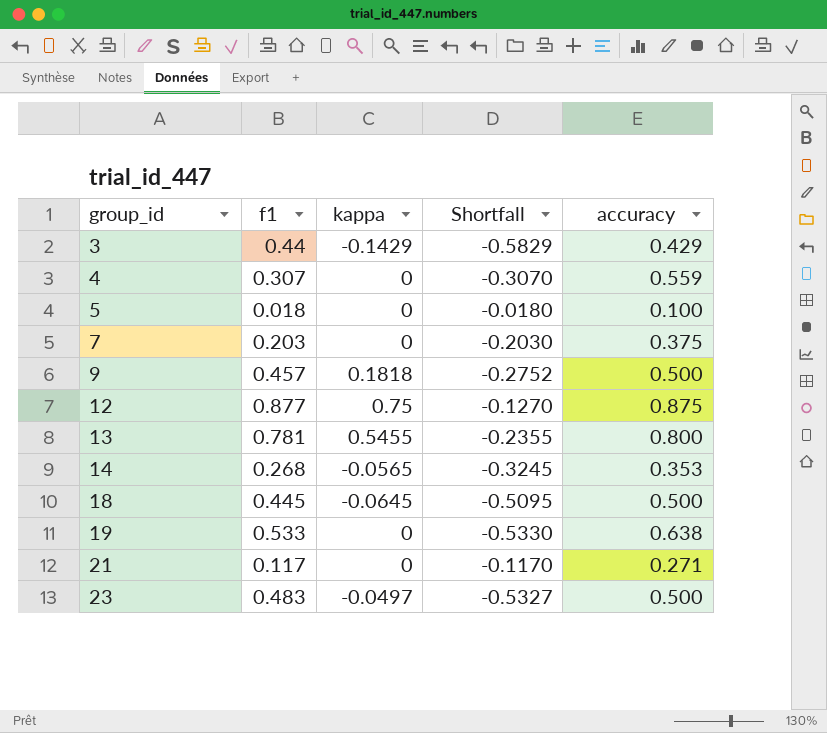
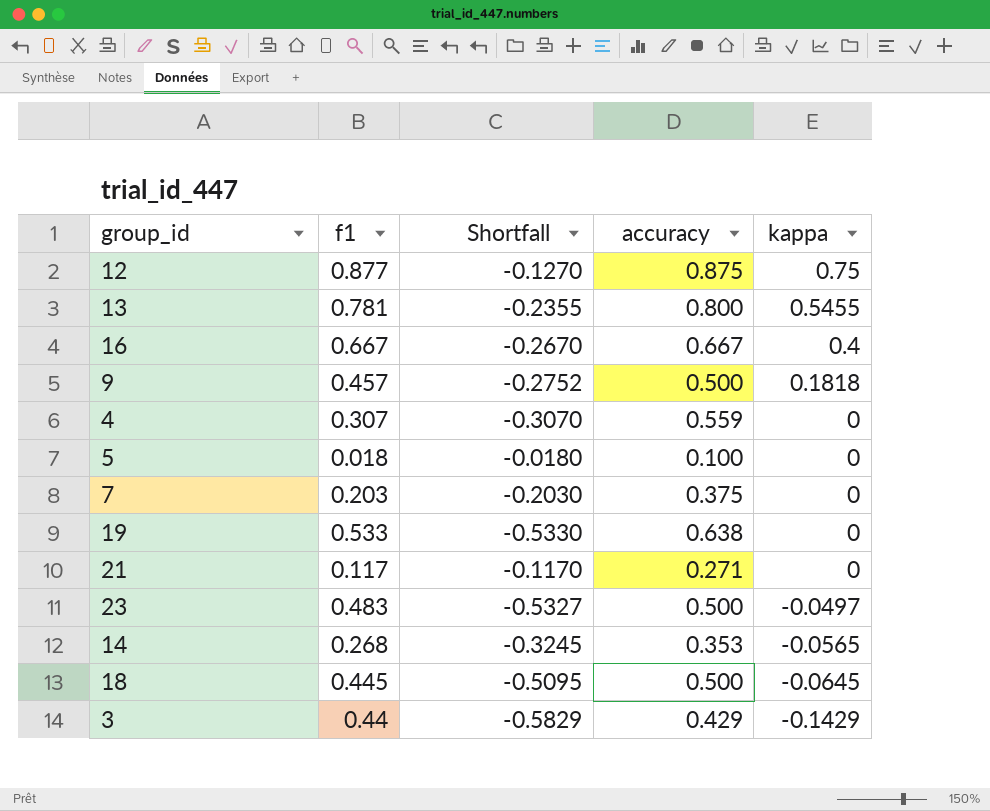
row order: group_id ascending -> kappa descending
column kappa | position: 3 -> 5
row 16: none -> 0.667 | -0.2670 | 0.667 | 0.4

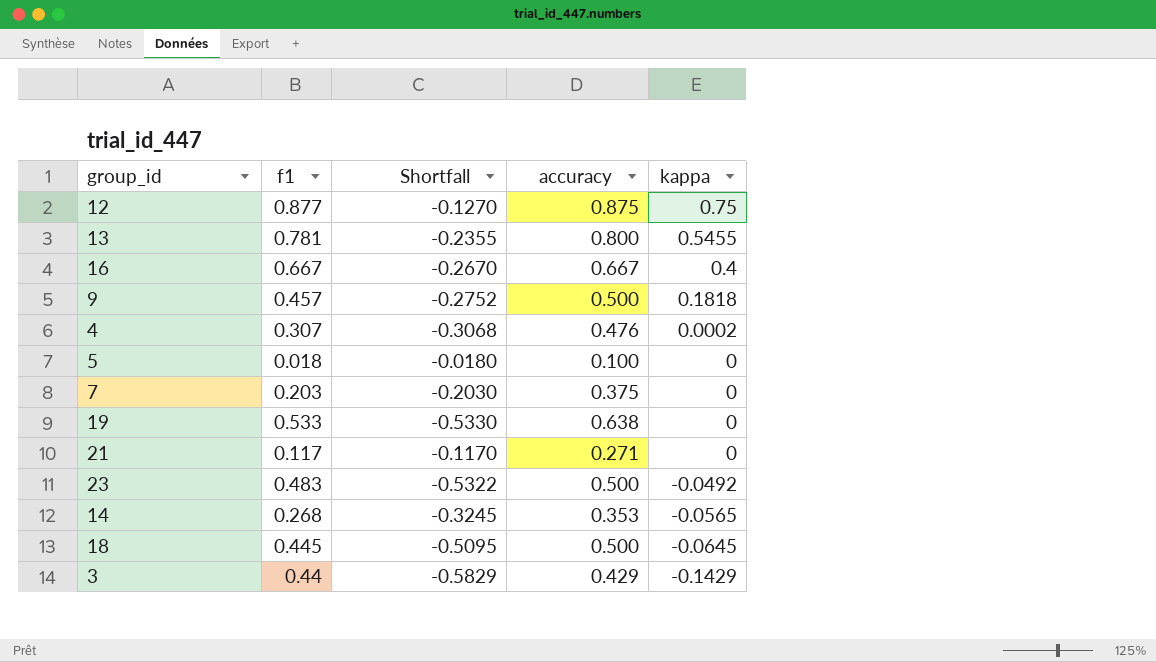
4 | Shortfall: -0.3070 -> -0.3068
4 | accuracy: 0.559 -> 0.476
4 | kappa: 0 -> 0.0002
23 | Shortfall: -0.5327 -> -0.5322
23 | kappa: -0.0497 -> -0.0492

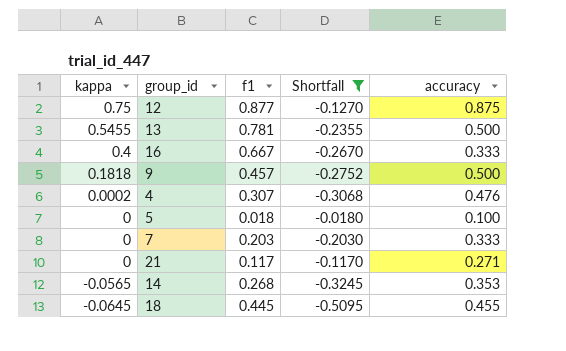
filter: none -> Shortfall >= -0.5095
column kappa | position: 5 -> 1
13 | accuracy: 0.800 -> 0.500
16 | accuracy: 0.667 -> 0.333
7 | accuracy: 0.375 -> 0.333
18 | accuracy: 0.500 -> 0.455

